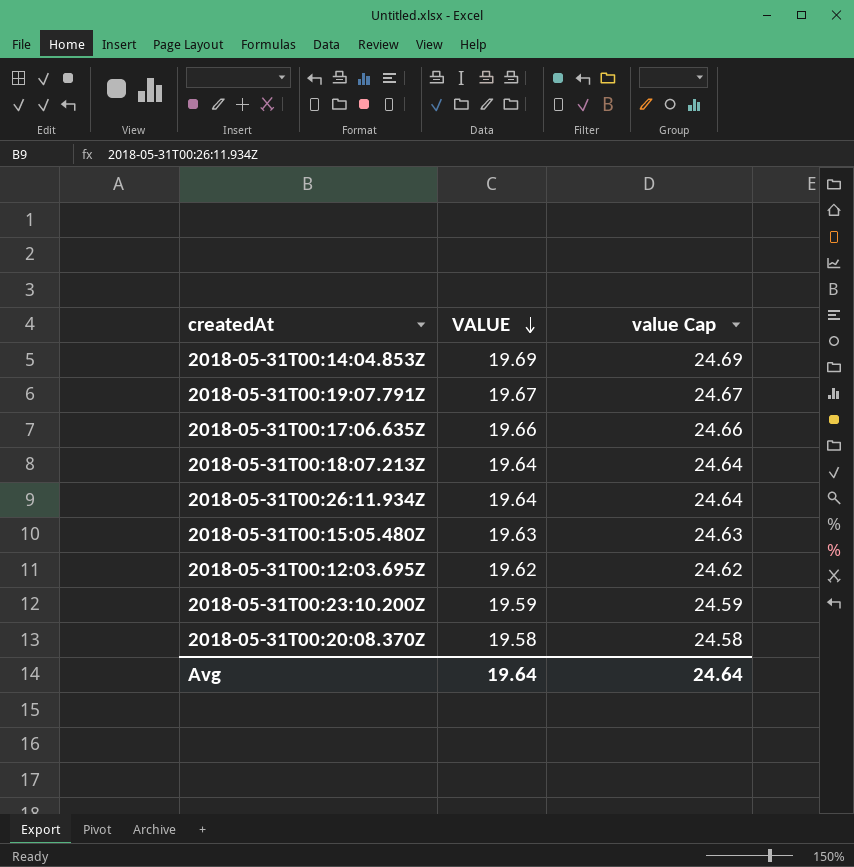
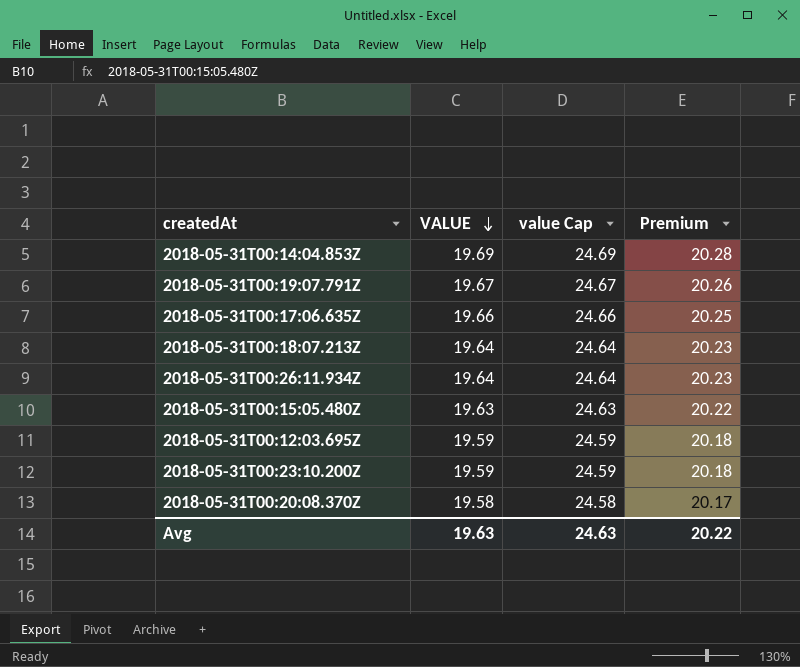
column Premium | formula: none -> [VALUE] * 1.03
2018-05-31T00:12:03.695Z | VALUE: 19.62 -> 19.59
2018-05-31T00:12:03.695Z | value Cap: 24.62 -> 24.59
Avg | VALUE: 19.64 -> 19.63
Avg | value Cap: 24.64 -> 24.63

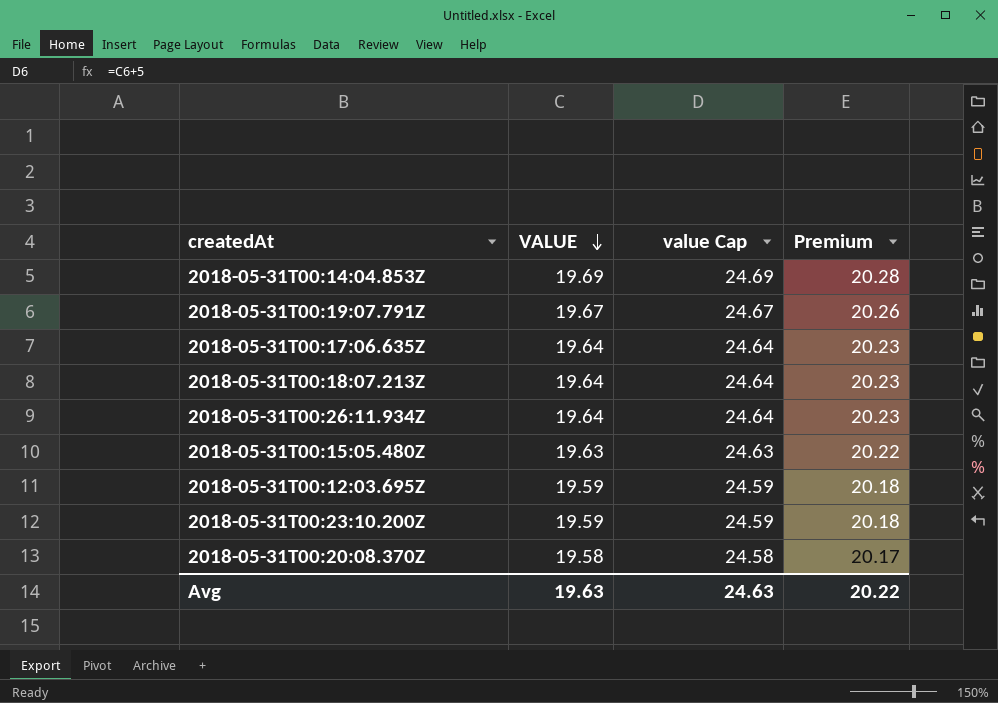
2018-05-31T00:17:06.635Z | VALUE: 19.66 -> 19.64
2018-05-31T00:17:06.635Z | value Cap: 24.66 -> 24.64
2018-05-31T00:17:06.635Z | Premium: 20.25 -> 20.23

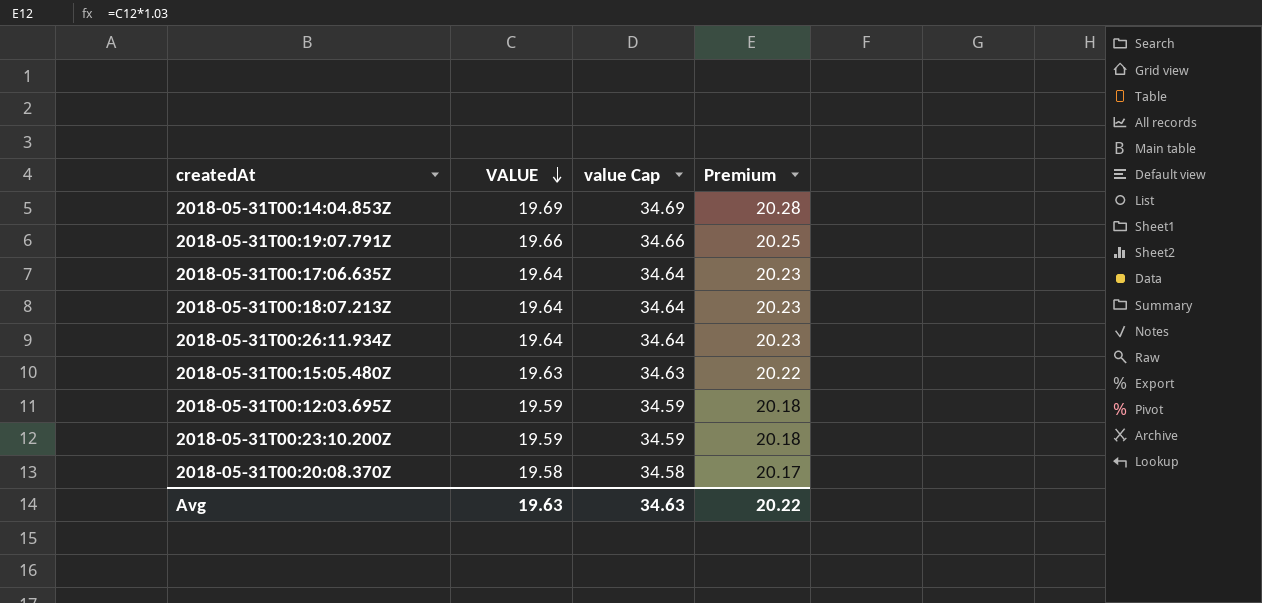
column value Cap | formula: [VALUE] + 5 -> [VALUE] + 15
2018-05-31T00:19:07.791Z | VALUE: 19.67 -> 19.66
2018-05-31T00:19:07.791Z | Premium: 20.26 -> 20.25
Avg | value Cap: 24.63 -> 34.63

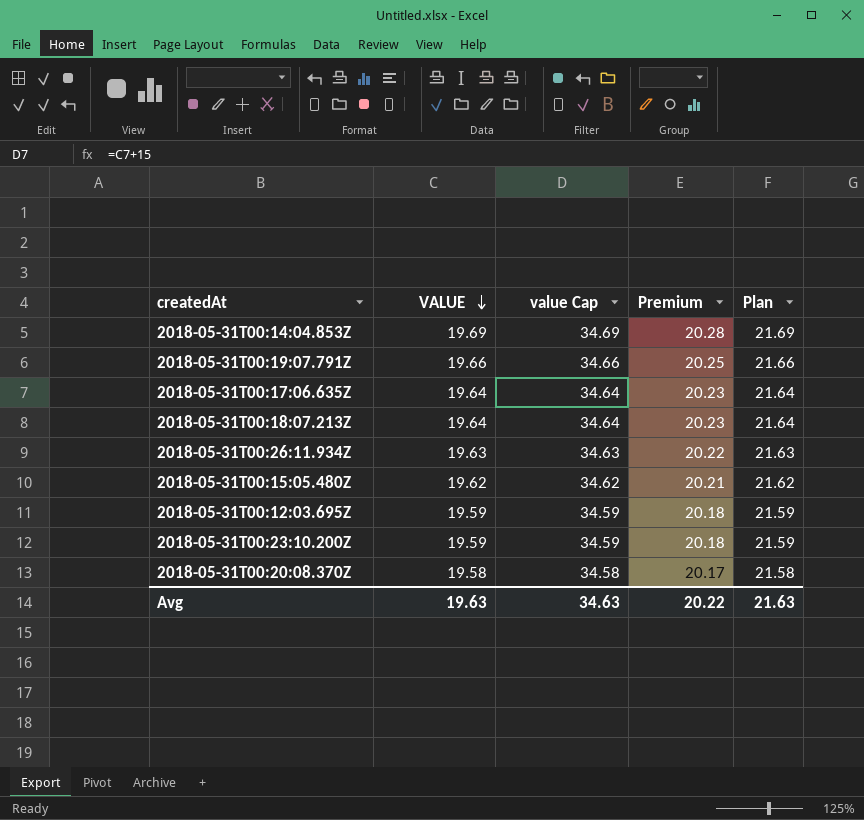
column Plan | formula: none -> [VALUE] + 2
2018-05-31T00:26:11.934Z | VALUE: 19.64 -> 19.63
2018-05-31T00:26:11.934Z | value Cap: 34.64 -> 34.63
2018-05-31T00:26:11.934Z | Premium: 20.23 -> 20.22
2018-05-31T00:15:05.480Z | VALUE: 19.63 -> 19.62
2018-05-31T00:15:05.480Z | value Cap: 34.63 -> 34.62
2018-05-31T00:15:05.480Z | Premium: 20.22 -> 20.21

